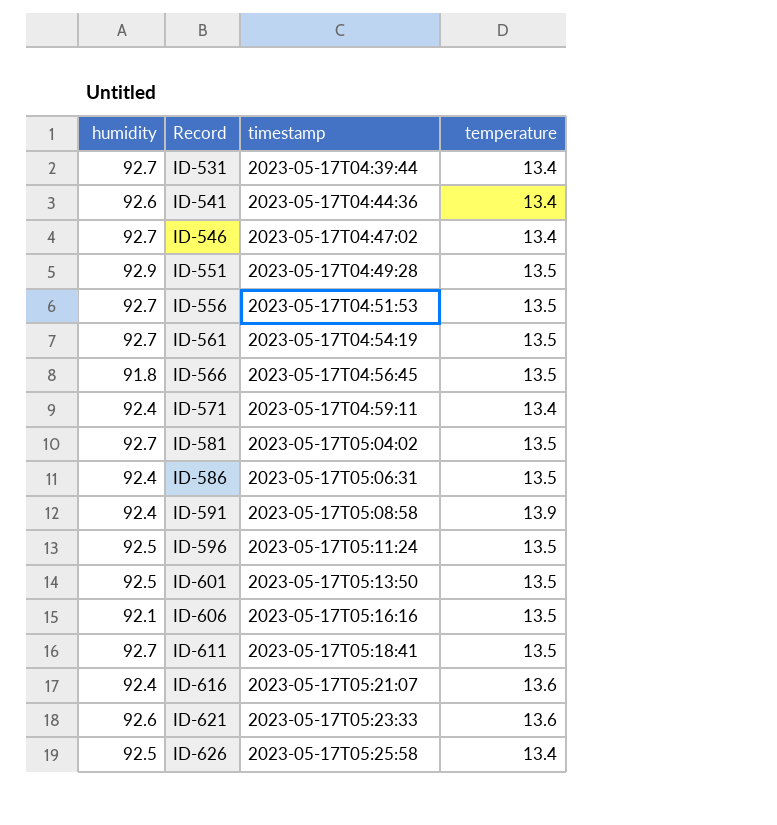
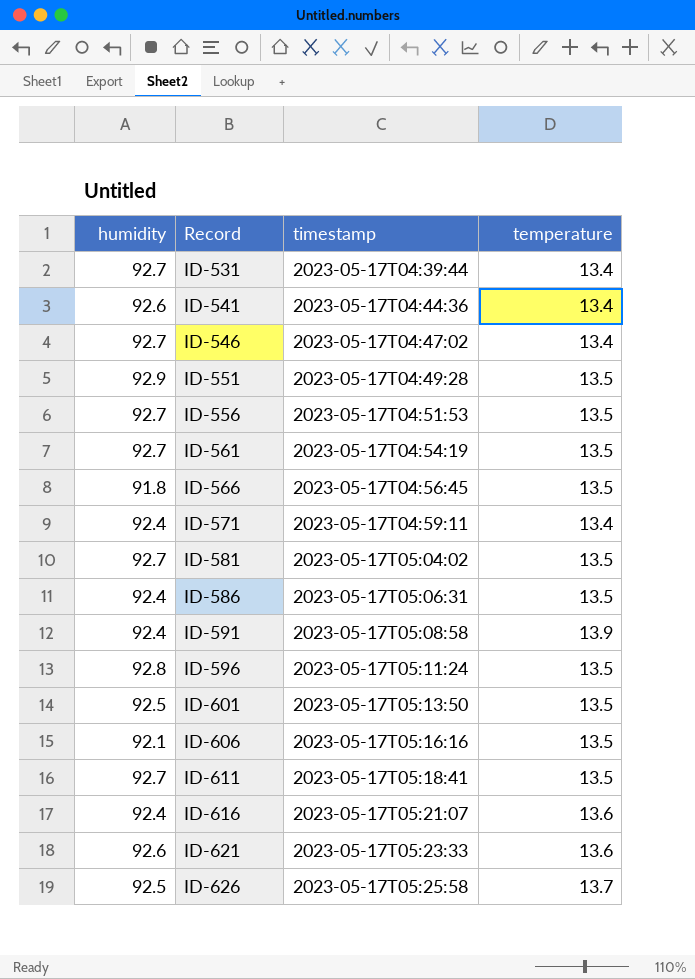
ID-596 | humidity: 92.5 -> 92.8
ID-626 | temperature: 13.4 -> 13.7

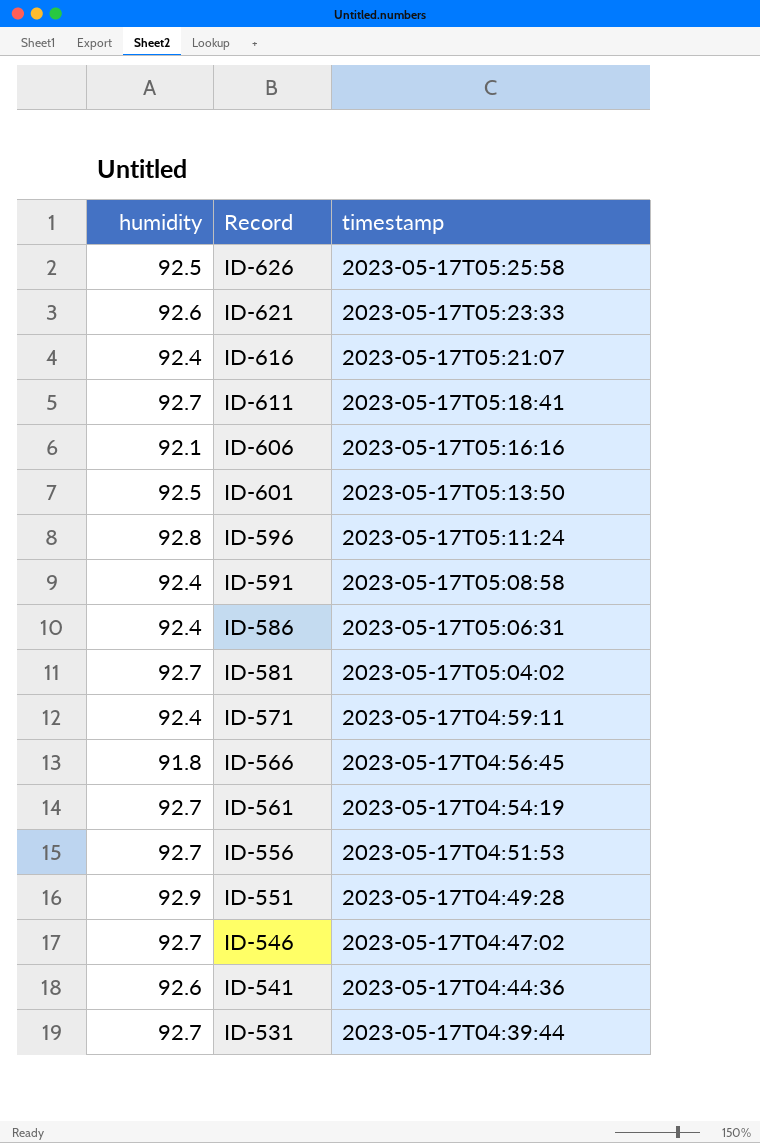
row order: Record ascending -> Record descending
column temperature | position: 4 -> none

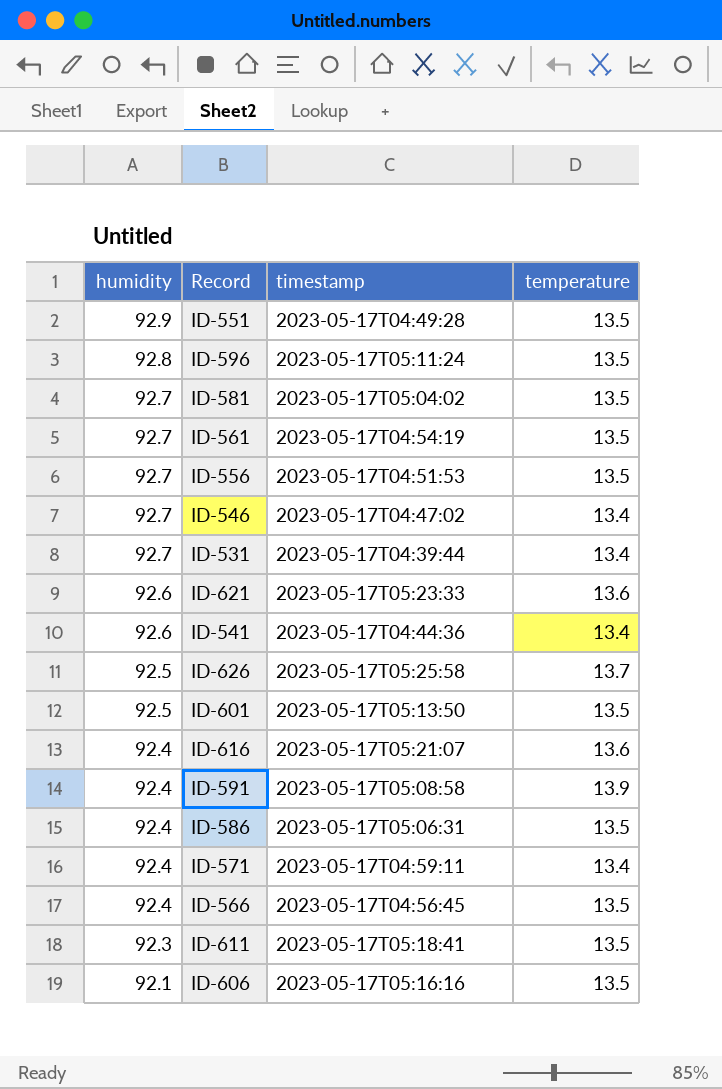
row order: Record descending -> humidity descending
column temperature | position: none -> 4
ID-566 | humidity: 91.8 -> 92.4
ID-611 | humidity: 92.7 -> 92.3

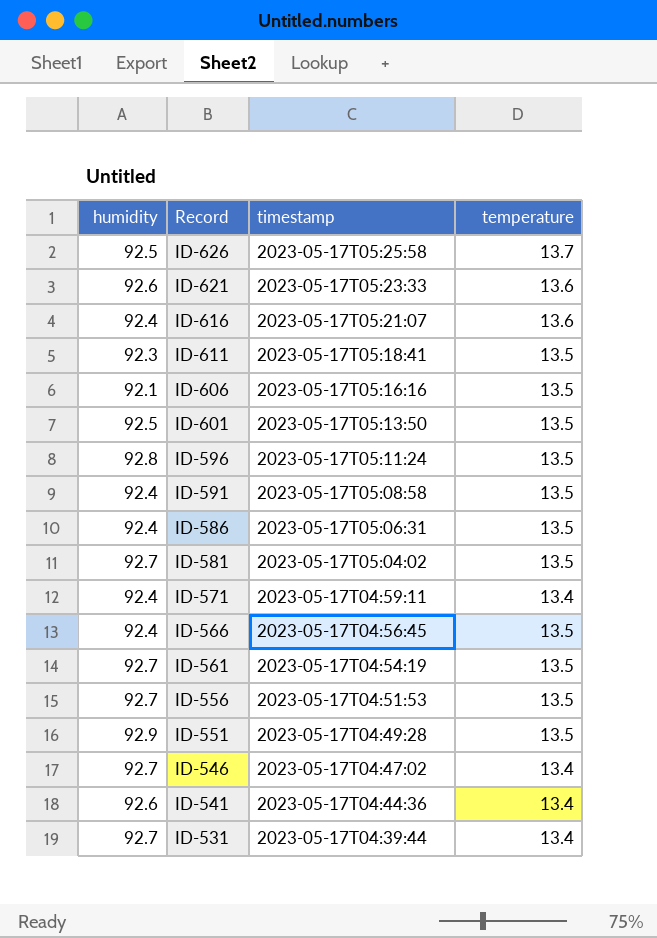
row order: humidity descending -> Record descending
ID-591 | temperature: 13.9 -> 13.5

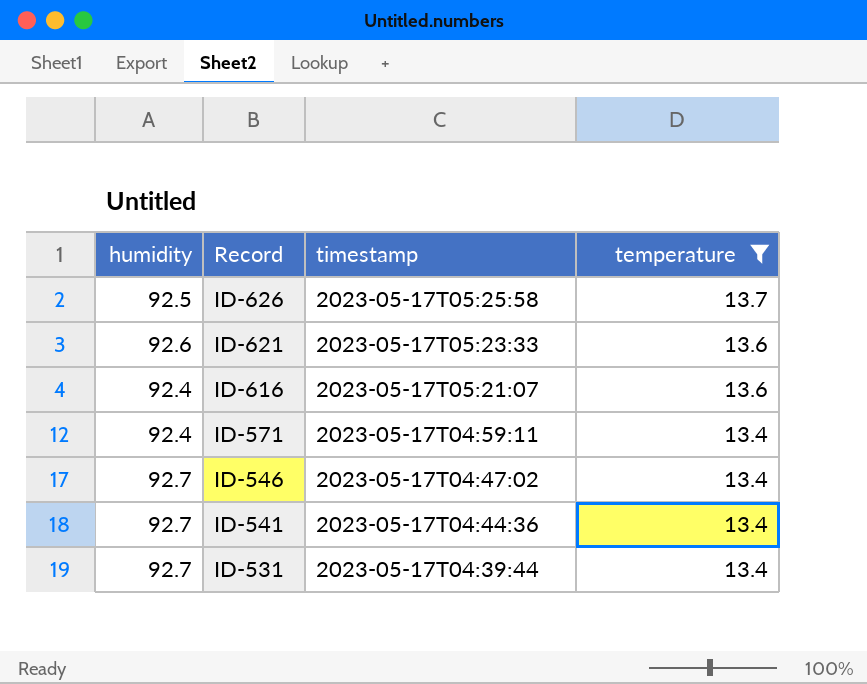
filter: none -> temperature != 13.5
ID-541 | humidity: 92.6 -> 92.7

